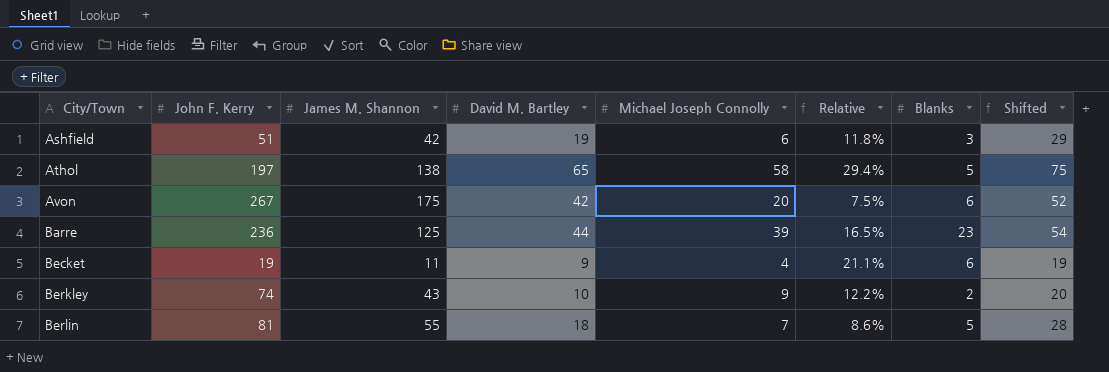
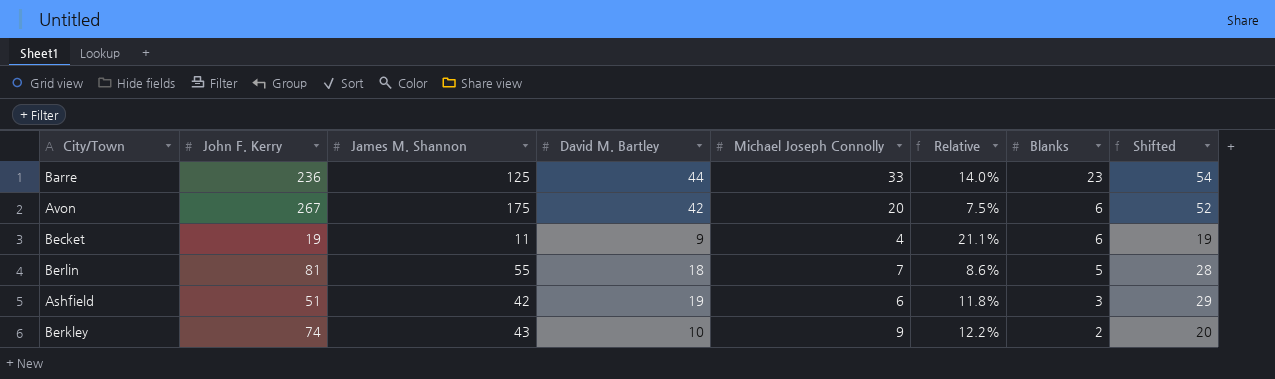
row order: City/Town ascending -> Blanks descending
row Athol: 197 | 138 | 65 | 58 | 29.4% | 5 | 75 -> none
Barre | Michael Joseph Connolly: 39 -> 33
Barre | Relative: 16.5% -> 14.0%

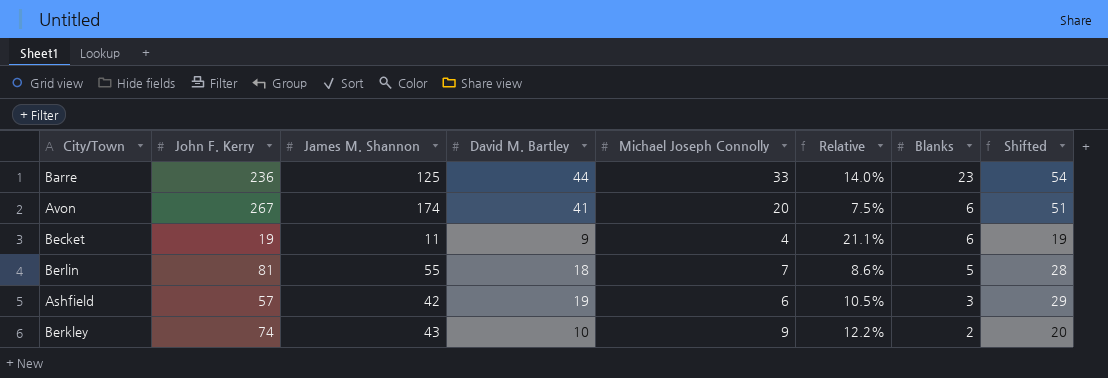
Avon | James M. Shannon: 175 -> 174
Avon | David M. Bartley: 42 -> 41
Avon | Shifted: 52 -> 51
Ashfield | John F. Kerry: 51 -> 57
Ashfield | Relative: 11.8% -> 10.5%

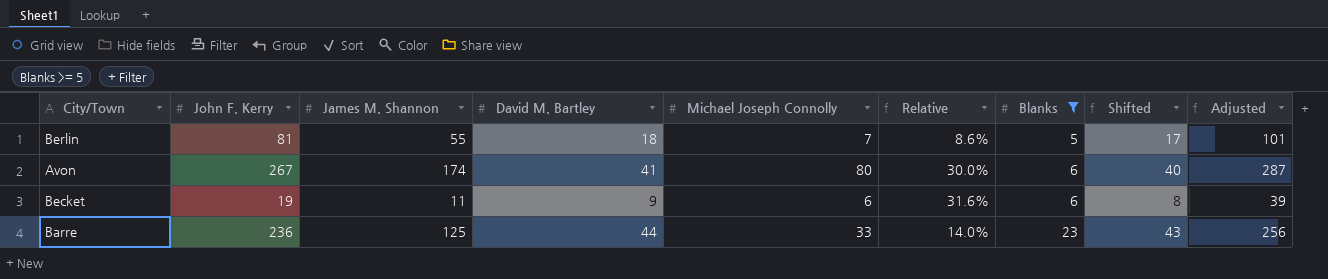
filter: none -> Blanks >= 5
row order: Blanks descending -> Blanks ascending
column Shifted | formula: [David M. Bartley] + 10 -> [David M. Bartley] - 1
column Adjusted | formula: none -> [John F. Kerry] + 20
Avon | Michael Joseph Connolly: 20 -> 80
Avon | Relative: 7.5% -> 30.0%
Becket | Michael Joseph Connolly: 4 -> 6
Becket | Relative: 21.1% -> 31.6%

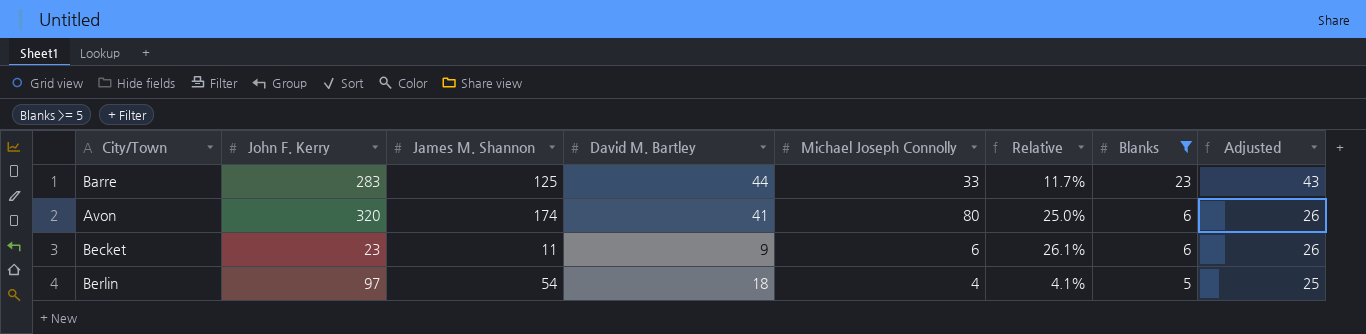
row order: Blanks ascending -> Blanks descending
column Shifted | formula: [David M. Bartley] - 1 -> none
column Adjusted | formula: [John F. Kerry] + 20 -> [Blanks] + 20
Barre | John F. Kerry: 236 -> 283
Barre | Relative: 14.0% -> 11.7%
Avon | John F. Kerry: 267 -> 320
Avon | Relative: 30.0% -> 25.0%
Becket | John F. Kerry: 19 -> 23
Becket | Relative: 31.6% -> 26.1%
Berlin | John F. Kerry: 81 -> 97
Berlin | James M. Shannon: 55 -> 54
Berlin | Michael Joseph Connolly: 7 -> 4
Berlin | Relative: 8.6% -> 4.1%

